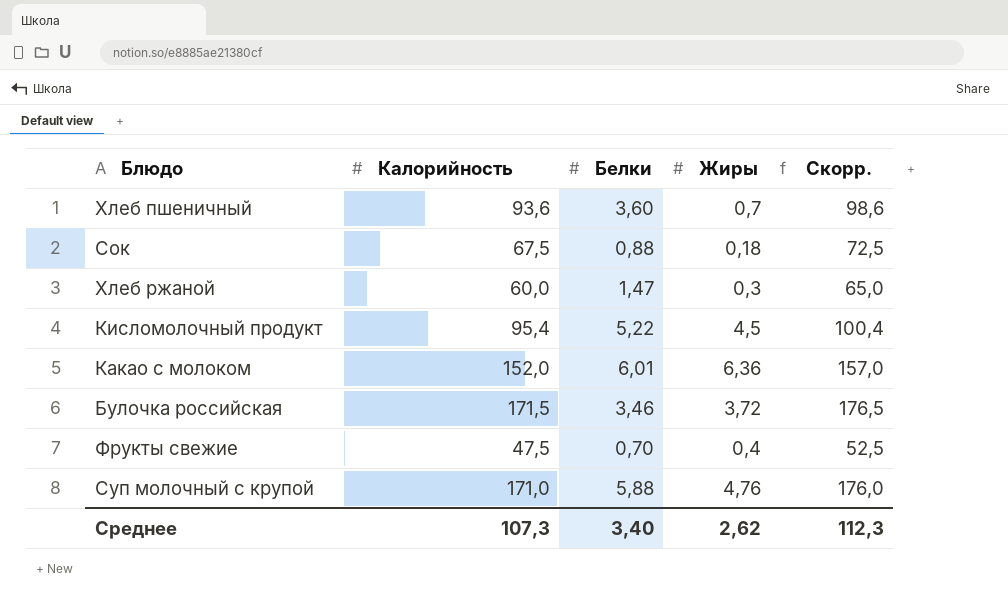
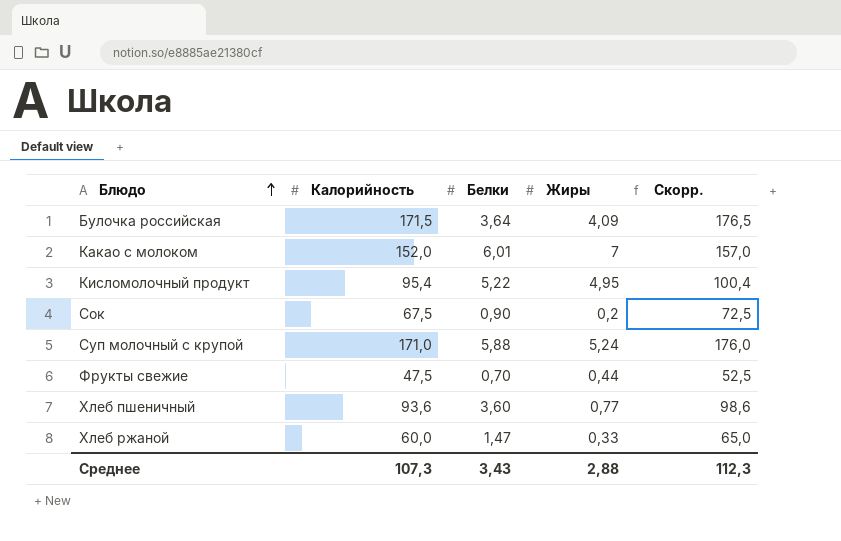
row order: none -> Блюдо ascending
Булочка российская | Белки: 3,46 -> 3,64
Булочка российская | Жиры: 3,72 -> 4,09
Какао с молоком | Жиры: 6,36 -> 7
Кисломолочный продукт | Жиры: 4,5 -> 4,95
Сок | Белки: 0,88 -> 0,90
Сок | Жиры: 0,18 -> 0,2
Суп молочный с крупой | Жиры: 4,76 -> 5,24
Фрукты свежие | Жиры: 0,4 -> 0,44
Хлеб пшеничный | Жиры: 0,7 -> 0,77
Хлеб ржаной | Жиры: 0,3 -> 0,33
Среднее | Белки: 3,40 -> 3,43
Среднее | Жиры: 2,62 -> 2,88

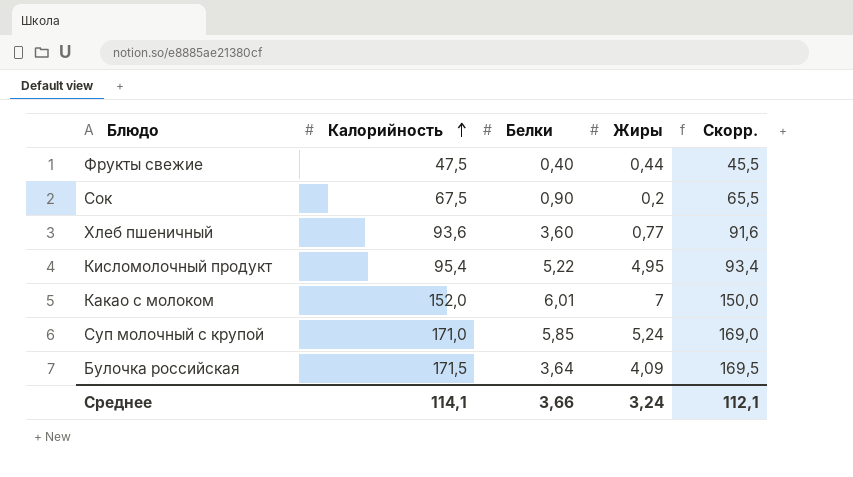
row order: Блюдо ascending -> Калорийность ascending
column Скорр. | formula: [Калорийность] + 5 -> [Калорийность] - 2
row Хлеб ржаной: 60,0 | 1,47 | 0,33 | 65,0 -> none
Фрукты свежие | Белки: 0,70 -> 0,40
Суп молочный с крупой | Белки: 5,88 -> 5,85
Среднее | Калорийность: 107,3 -> 114,1
Среднее | Белки: 3,43 -> 3,66
Среднее | Жиры: 2,88 -> 3,24
Среднее | Скорр.: 112,3 -> 112,1

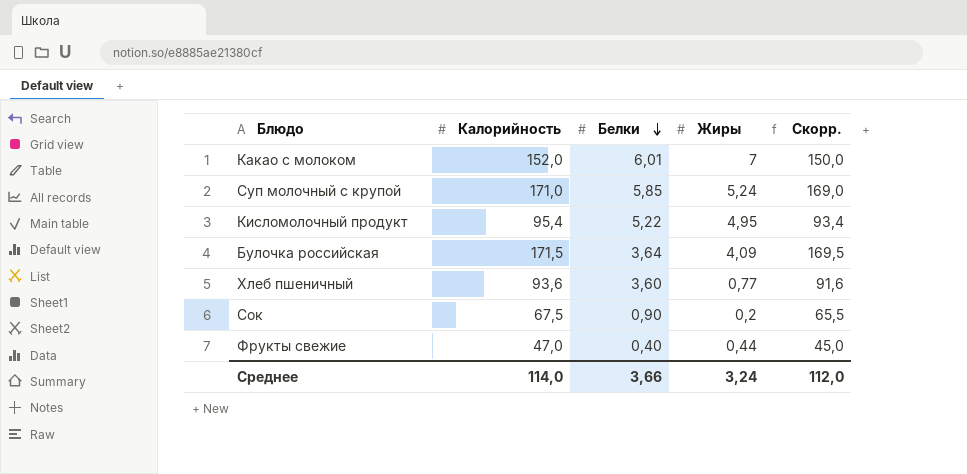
row order: Калорийность ascending -> Белки descending
Фрукты свежие | Калорийность: 47,5 -> 47,0
Фрукты свежие | Скорр.: 45,5 -> 45,0
Среднее | Калорийность: 114,1 -> 114,0
Среднее | Скорр.: 112,1 -> 112,0

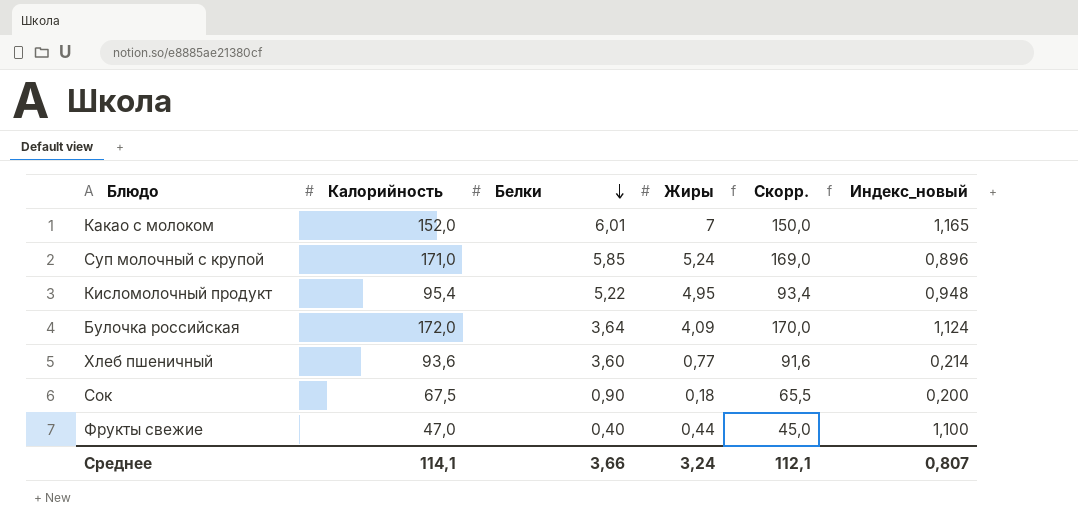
column Индекс_новый | formula: none -> [Жиры] / [Белки]
Булочка российская | Калорийность: 171,5 -> 172,0
Булочка российская | Скорр.: 169,5 -> 170,0
Сок | Жиры: 0,2 -> 0,18
Среднее | Калорийность: 114,0 -> 114,1
Среднее | Скорр.: 112,0 -> 112,1

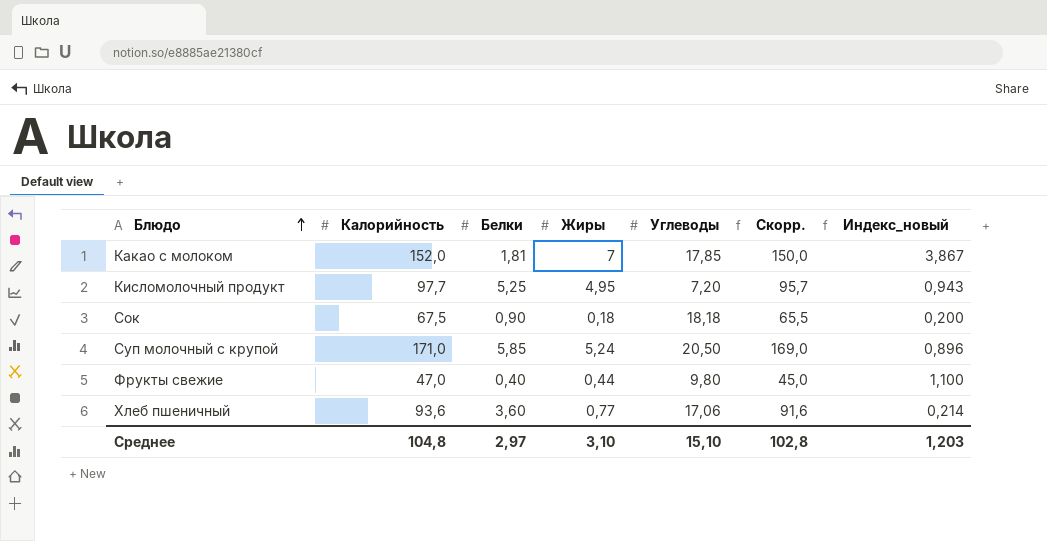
row order: Белки descending -> Блюдо ascending
column Углеводы | position: none -> 5
row Булочка российская: 172,0 | 3,64 | 4,09 | 170,0 | 1,124 -> none
Какао с молоком | Белки: 6,01 -> 1,81
Какао с молоком | Индекс_новый: 1,165 -> 3,867
Кисломолочный продукт | Калорийность: 95,4 -> 97,7
Кисломолочный продукт | Белки: 5,22 -> 5,25
Кисломолочный продукт | Скорр.: 93,4 -> 95,7
Кисломолочный продукт | Индекс_новый: 0,948 -> 0,943
Среднее | Калорийность: 114,1 -> 104,8
Среднее | Белки: 3,66 -> 2,97
Среднее | Жиры: 3,24 -> 3,10
Среднее | Скорр.: 112,1 -> 102,8
Среднее | Индекс_новый: 0,807 -> 1,203

